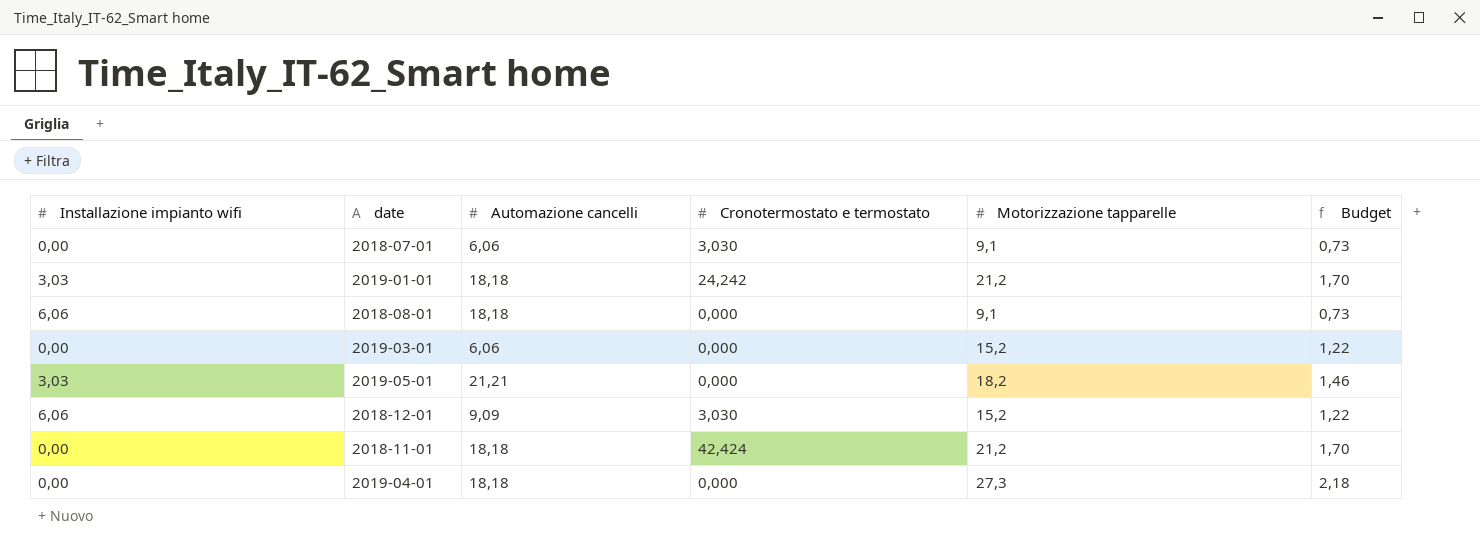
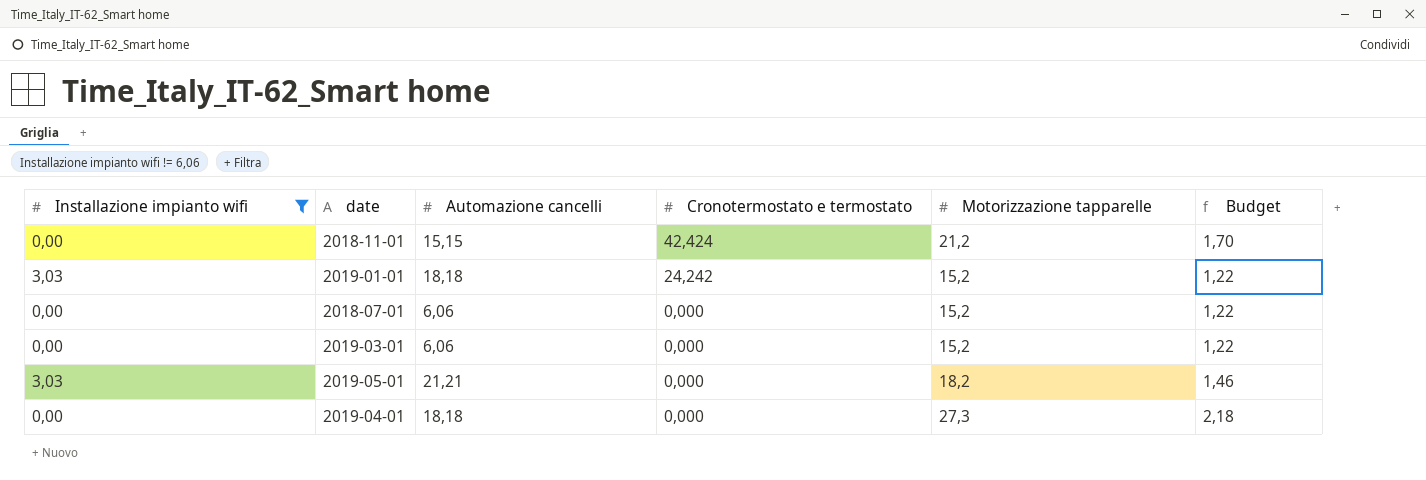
filter: none -> Installazione impianto wifi != 6,06
row order: none -> Cronotermostato e termostato descending
2018-11-01 | Automazione cancelli: 18,18 -> 15,15
2019-01-01 | Motorizzazione tapparelle: 21,2 -> 15,2
2019-01-01 | Budget: 1,70 -> 1,22
2018-07-01 | Cronotermostato e termostato: 3,030 -> 0,000
2018-07-01 | Motorizzazione tapparelle: 9,1 -> 15,2
2018-07-01 | Budget: 0,73 -> 1,22

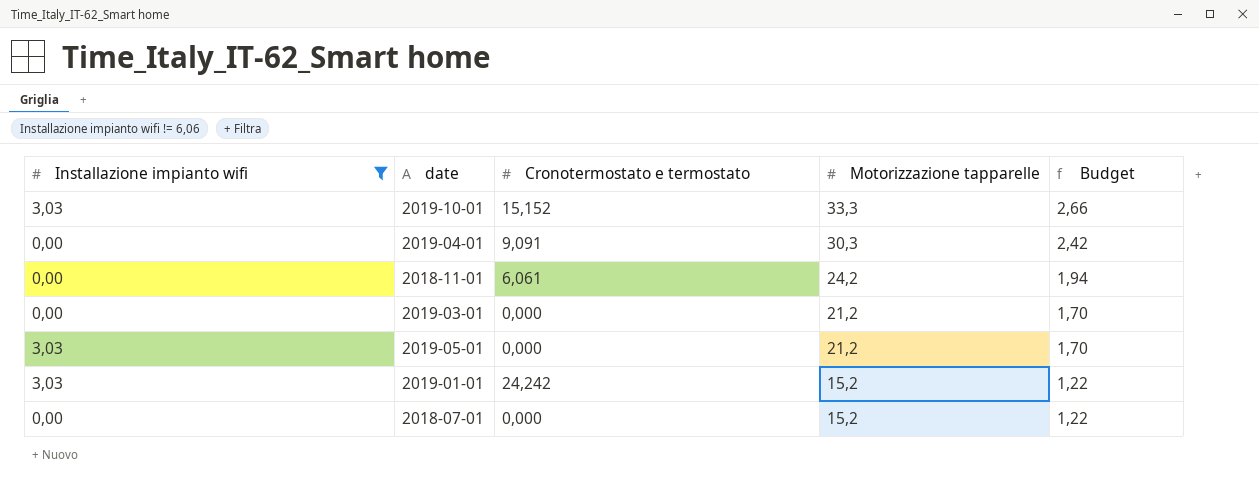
row order: Cronotermostato e termostato descending -> Motorizzazione tapparelle descending
column Automazione cancelli | position: 3 -> none
row 2019-10-01: none -> 3,03 | 15,152 | 33,3 | 2,66
2019-04-01 | Cronotermostato e termostato: 0,000 -> 9,091
2019-04-01 | Motorizzazione tapparelle: 27,3 -> 30,3
2019-04-01 | Budget: 2,18 -> 2,42
2018-11-01 | Cronotermostato e termostato: 42,424 -> 6,061
2018-11-01 | Motorizzazione tapparelle: 21,2 -> 24,2
2018-11-01 | Budget: 1,70 -> 1,94
2019-03-01 | Motorizzazione tapparelle: 15,2 -> 21,2
2019-03-01 | Budget: 1,22 -> 1,70
2019-05-01 | Motorizzazione tapparelle: 18,2 -> 21,2
2019-05-01 | Budget: 1,46 -> 1,70

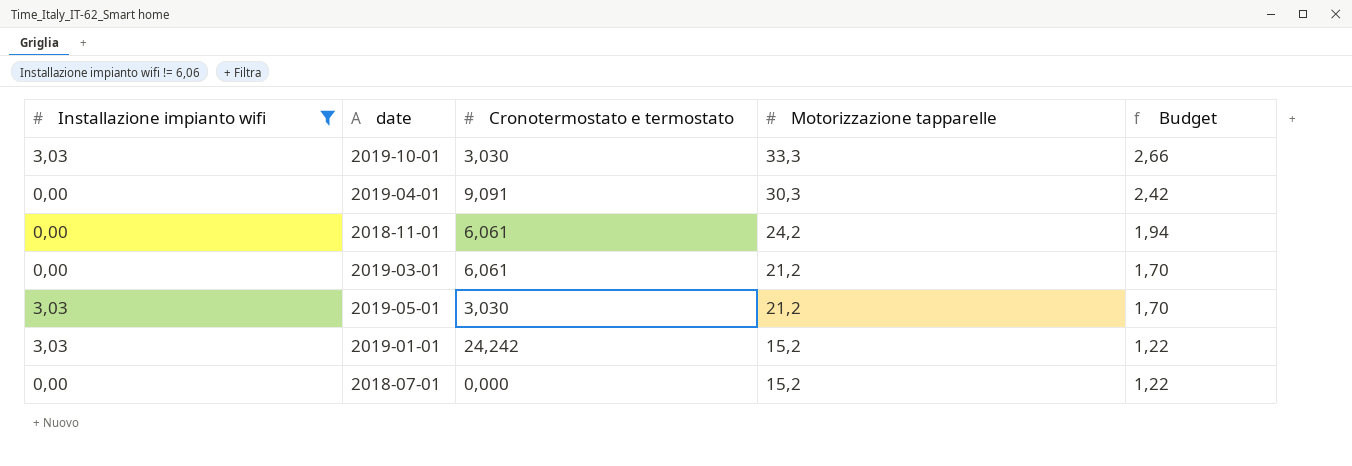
2019-10-01 | Cronotermostato e termostato: 15,152 -> 3,030
2019-03-01 | Cronotermostato e termostato: 0,000 -> 6,061
2019-05-01 | Cronotermostato e termostato: 0,000 -> 3,030

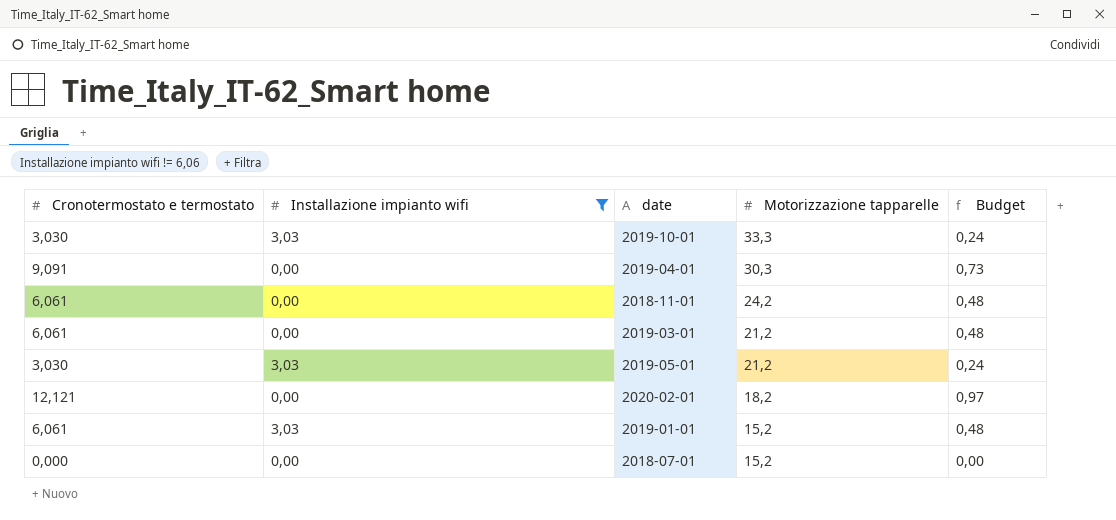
column Cronotermostato e termostato | position: 3 -> 1
column Budget | formula: [Motorizzazione tapparelle] * 0,08 -> [Cronotermostato e termostato] * 0,08
row 2020-02-01: none -> 12,121 | 0,00 | 18,2 | 0,97
2019-01-01 | Cronotermostato e termostato: 24,242 -> 6,061

